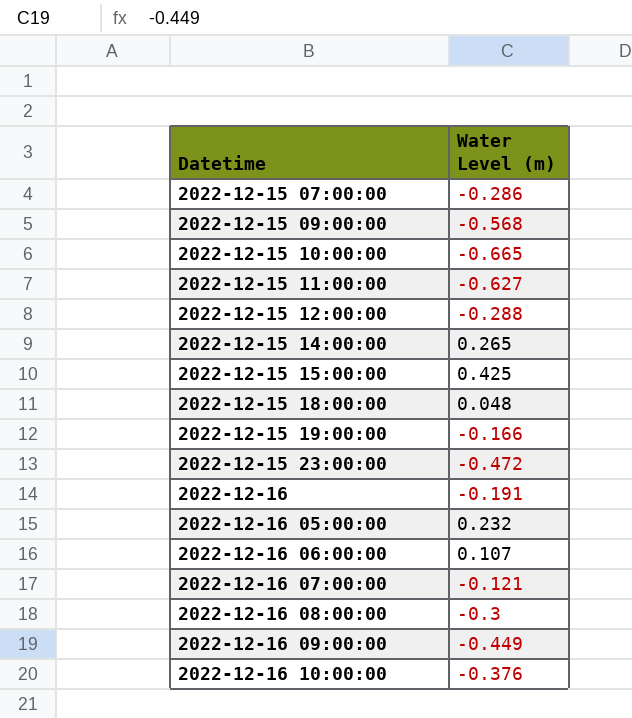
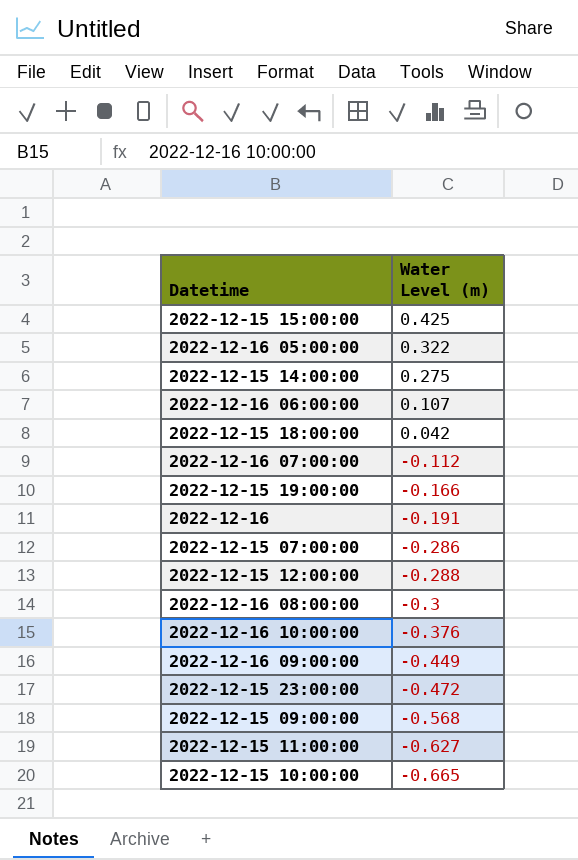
row order: Datetime ascending -> Water Level (m) descending
2022-12-16 05:00:00 | Water Level (m): 0.232 -> 0.322
2022-12-15 14:00:00 | Water Level (m): 0.265 -> 0.275
2022-12-15 18:00:00 | Water Level (m): 0.048 -> 0.042
2022-12-16 07:00:00 | Water Level (m): -0.121 -> -0.112

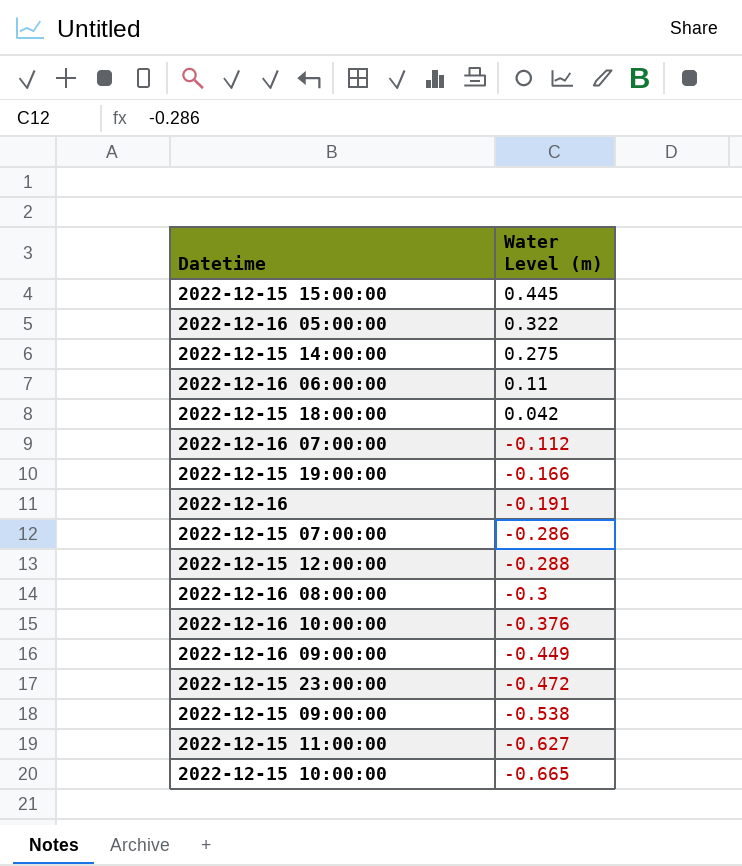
2022-12-15 15:00:00 | Water Level (m): 0.425 -> 0.445
2022-12-16 06:00:00 | Water Level (m): 0.107 -> 0.11
2022-12-15 09:00:00 | Water Level (m): -0.568 -> -0.538

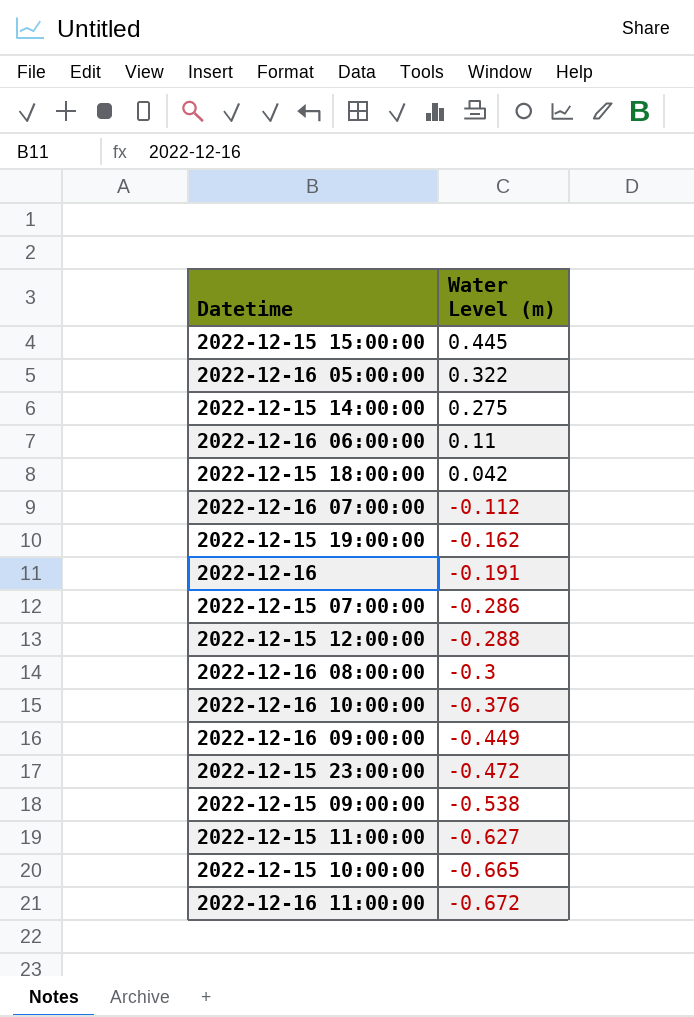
2022-12-15 19:00:00 | Water Level (m): -0.166 -> -0.162
row 2022-12-16 11:00:00: none -> -0.672

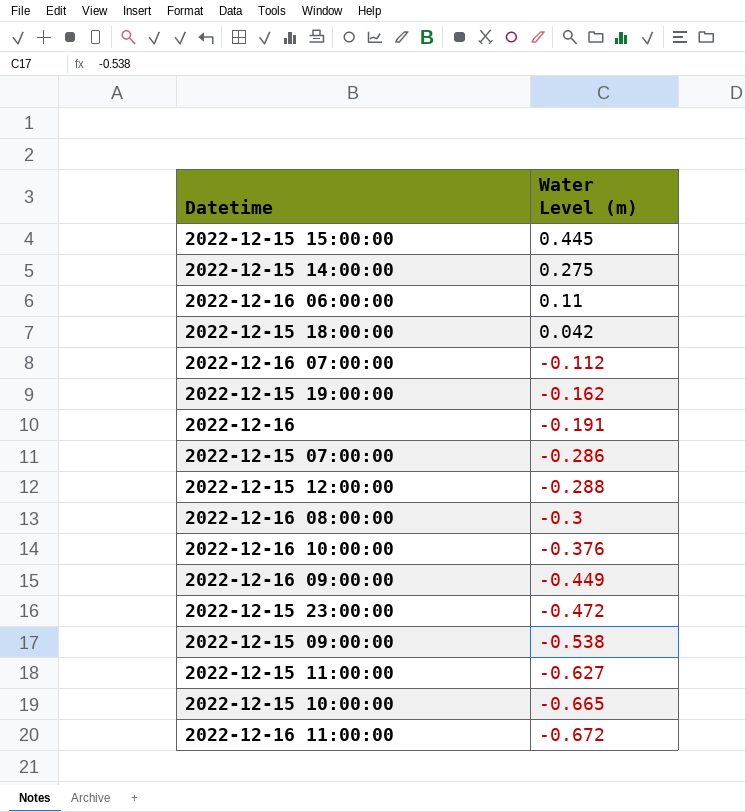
row 2022-12-16 05:00:00: 0.322 -> none

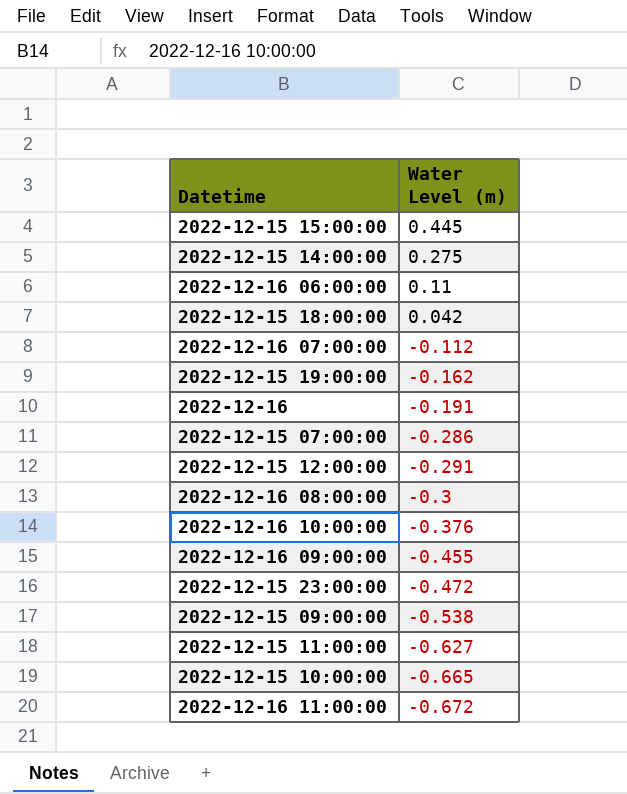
2022-12-15 12:00:00 | Water Level (m): -0.288 -> -0.291
2022-12-16 09:00:00 | Water Level (m): -0.449 -> -0.455

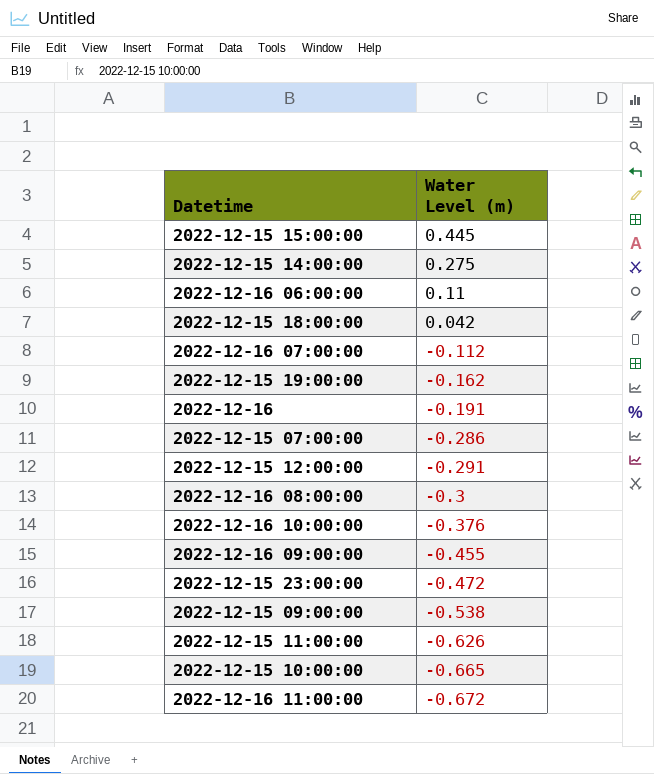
2022-12-15 11:00:00 | Water Level (m): -0.627 -> -0.626

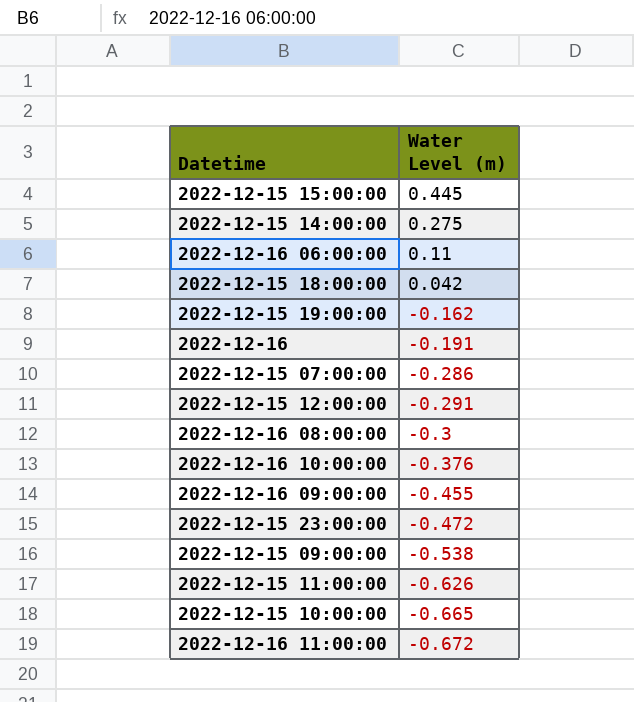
row 2022-12-16 07:00:00: -0.112 -> none

